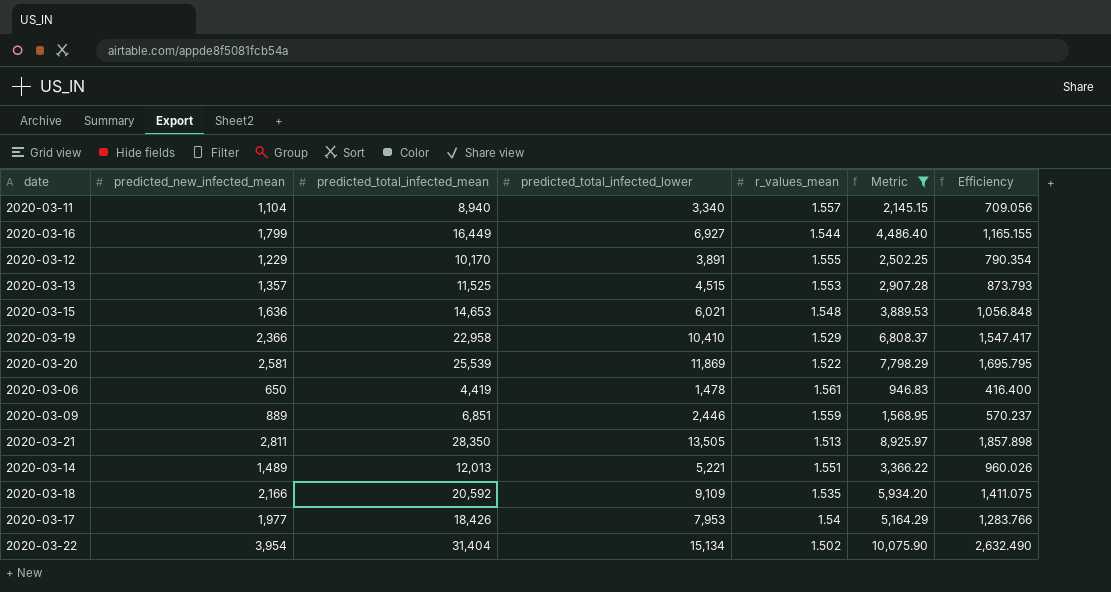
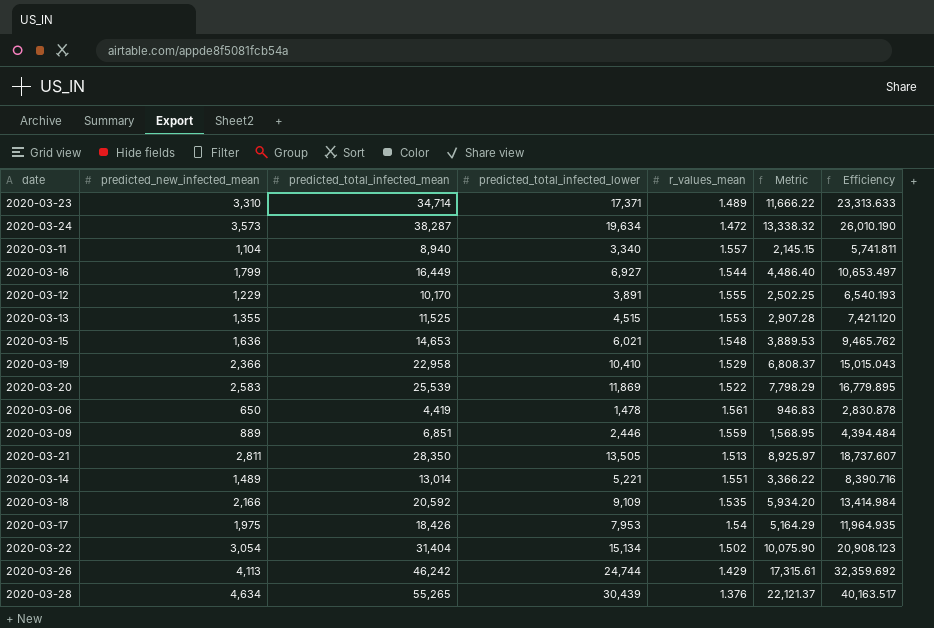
filter: Metric <= 10,075.90 -> none
column Efficiency | formula: [predicted_new_infected_mean] / [r_values_mean] -> [predicted_total_infected_mean] / [r_values_mean]
2020-03-13 | predicted_new_infected_mean: 1,357 -> 1,355
2020-03-20 | predicted_new_infected_mean: 2,581 -> 2,583
2020-03-14 | predicted_total_infected_mean: 12,013 -> 13,014
2020-03-17 | predicted_new_infected_mean: 1,977 -> 1,975
2020-03-22 | predicted_new_infected_mean: 3,954 -> 3,054

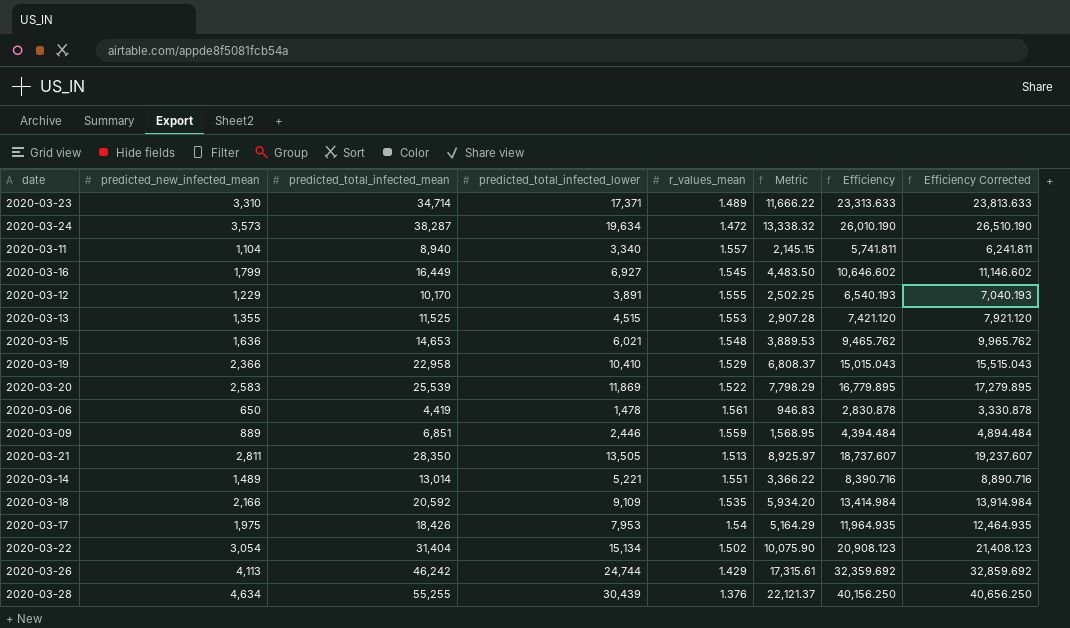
column Efficiency Corrected | formula: none -> [Efficiency] + 500
2020-03-16 | r_values_mean: 1.544 -> 1.545
2020-03-16 | Metric: 4,486.40 -> 4,483.50
2020-03-16 | Efficiency: 10,653.497 -> 10,646.602
2020-03-28 | predicted_total_infected_mean: 55,265 -> 55,255
2020-03-28 | Efficiency: 40,163.517 -> 40,156.250

